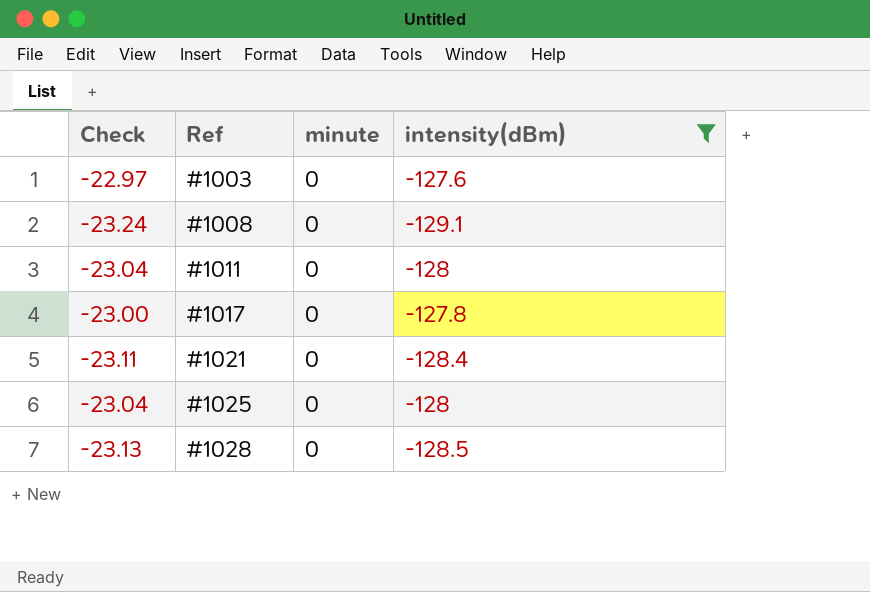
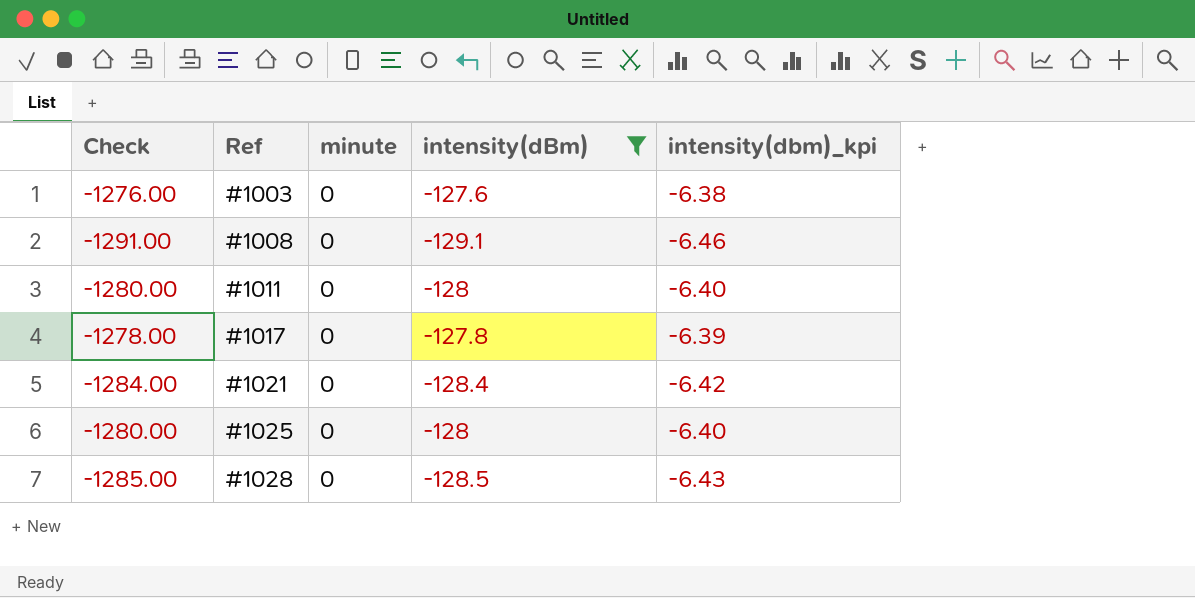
column Check | formula: [intensity(dBm)] * 0.18 -> [intensity(dBm)] * 10
column intensity(dbm)_kpi | formula: none -> [intensity(dBm)] * 0.05

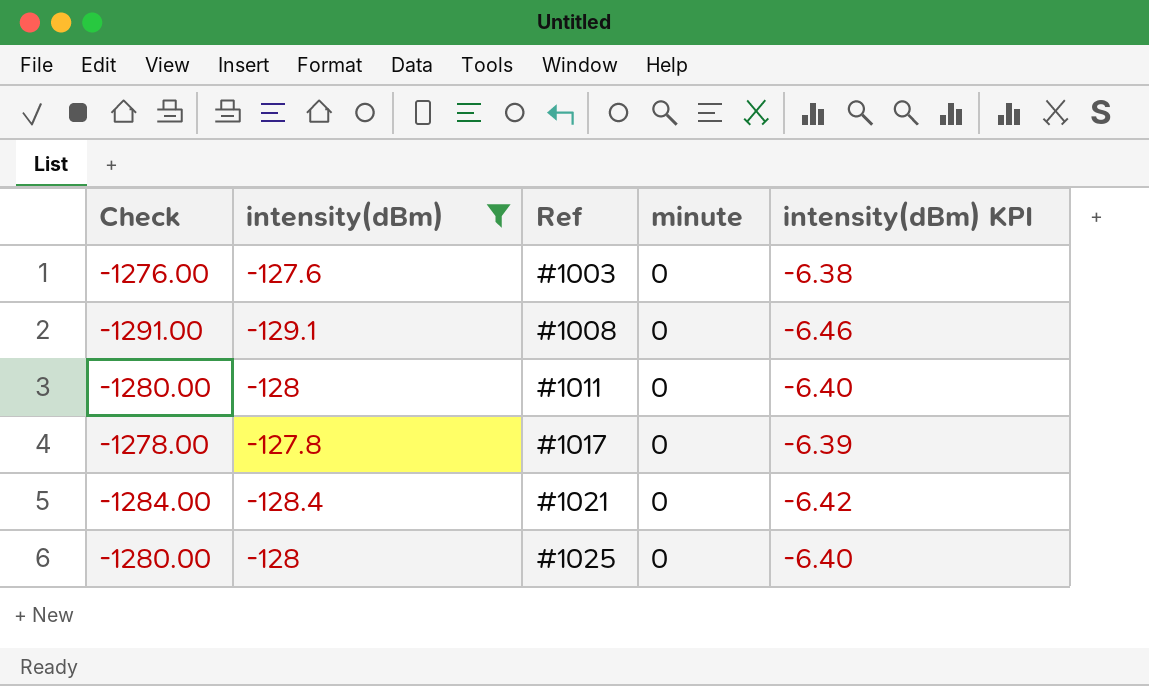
column intensity(dBm) | position: 4 -> 2
column name: intensity(dbm)_kpi -> intensity(dBm) KPI
row #1028: -1285.00 | 0 | -128.5 | -6.43 -> none

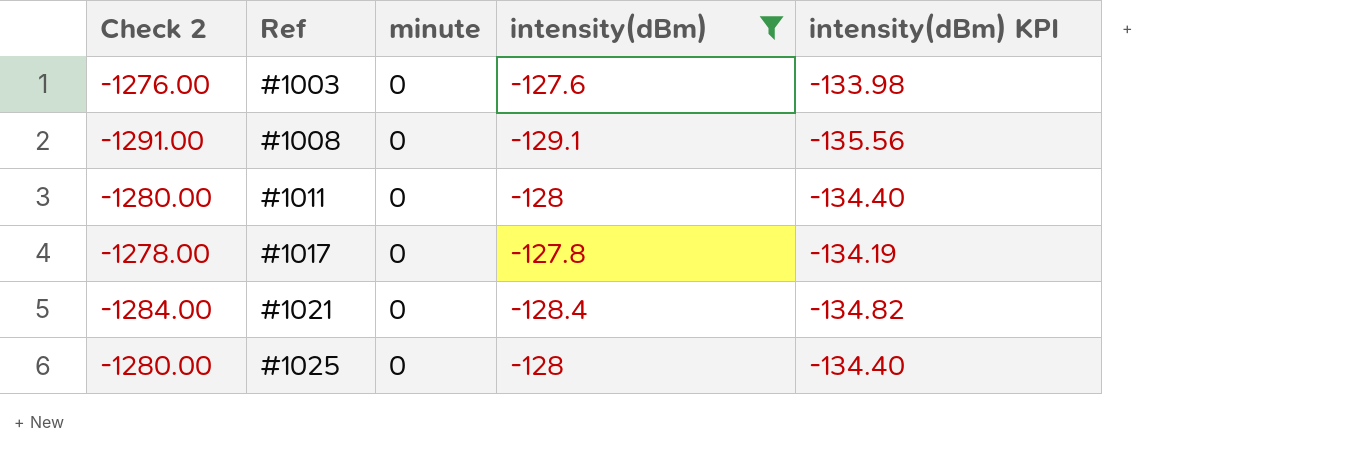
column name: Check -> Check 2
column intensity(dBm) | position: 2 -> 4
column intensity(dBm) KPI | formula: [intensity(dBm)] * 0.05 -> [intensity(dBm)] * 1.05

